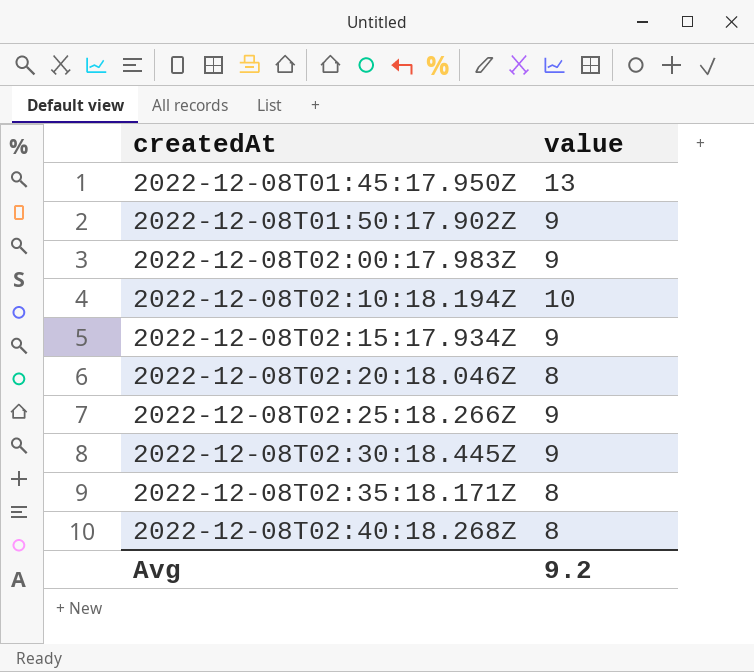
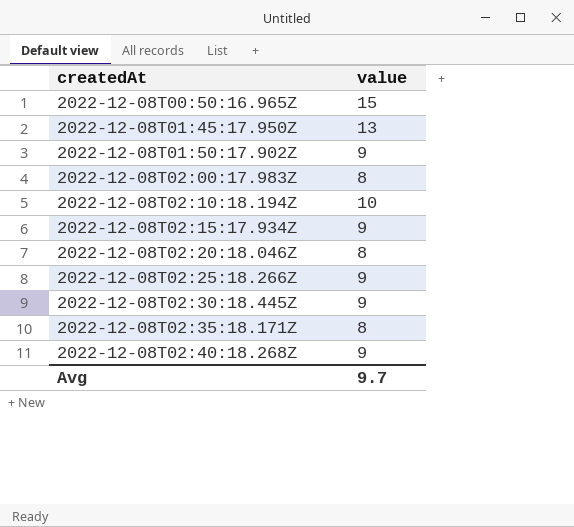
row 2022-12-08T00:50:16.965Z: none -> 15
2022-12-08T02:00:17.983Z | value: 9 -> 8
2022-12-08T02:40:18.268Z | value: 8 -> 9
Avg | value: 9.2 -> 9.7

